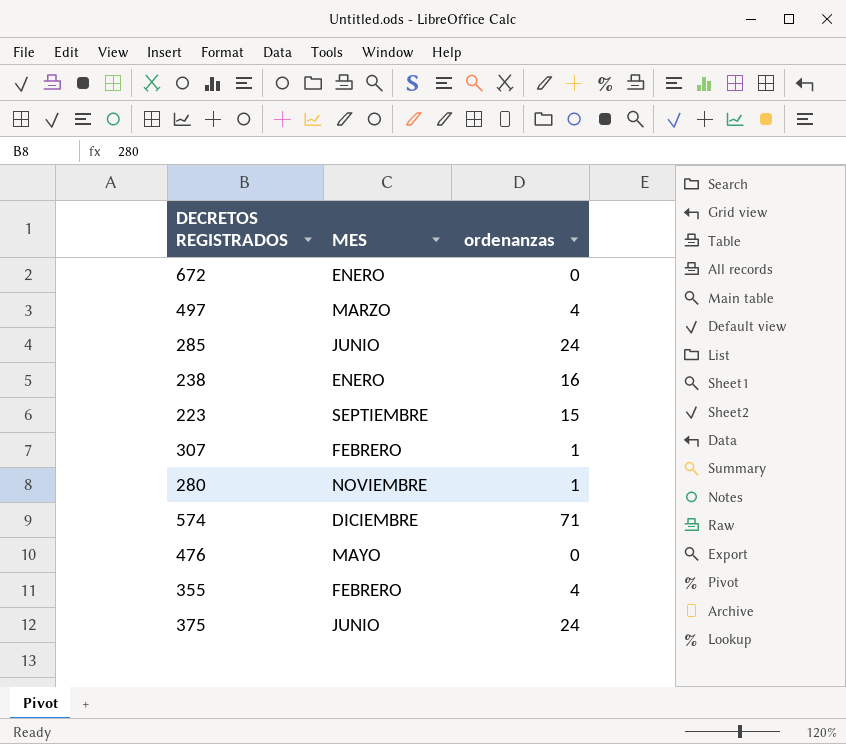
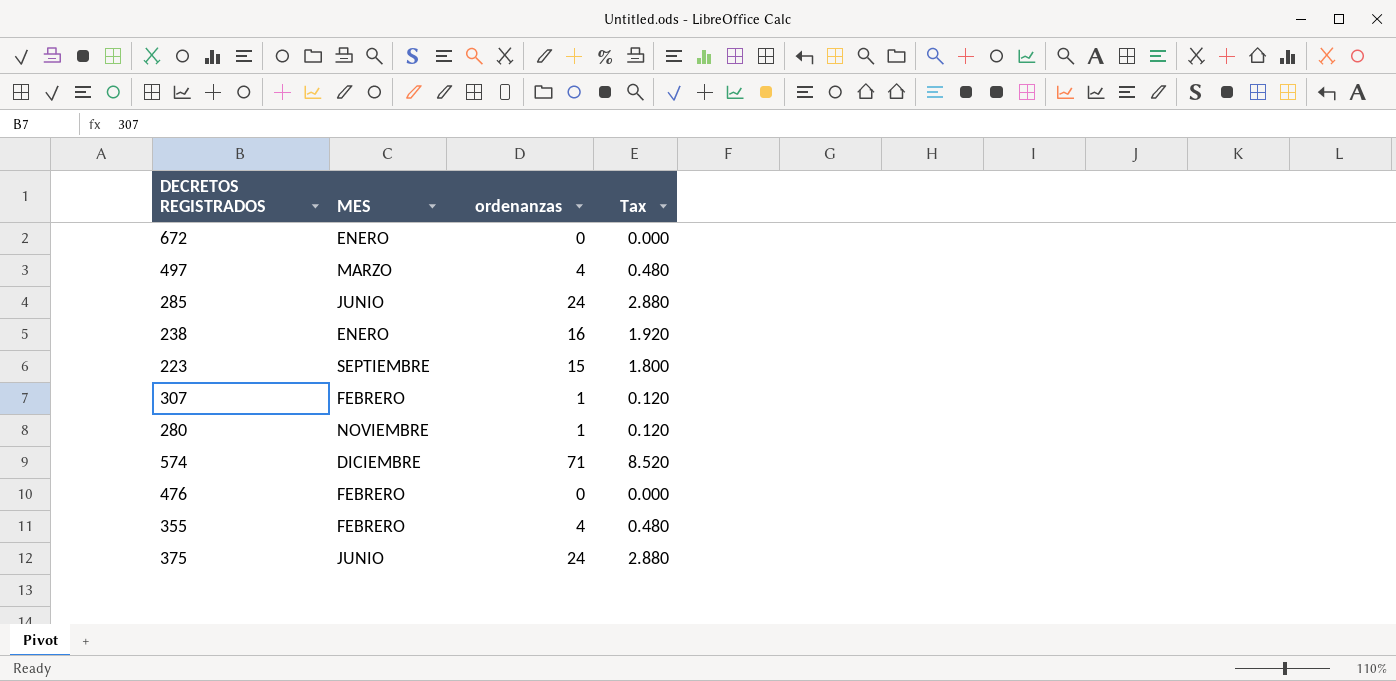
column Tax | formula: none -> [ordenanzas] * 0.12
476 | MES: MAYO -> FEBRERO

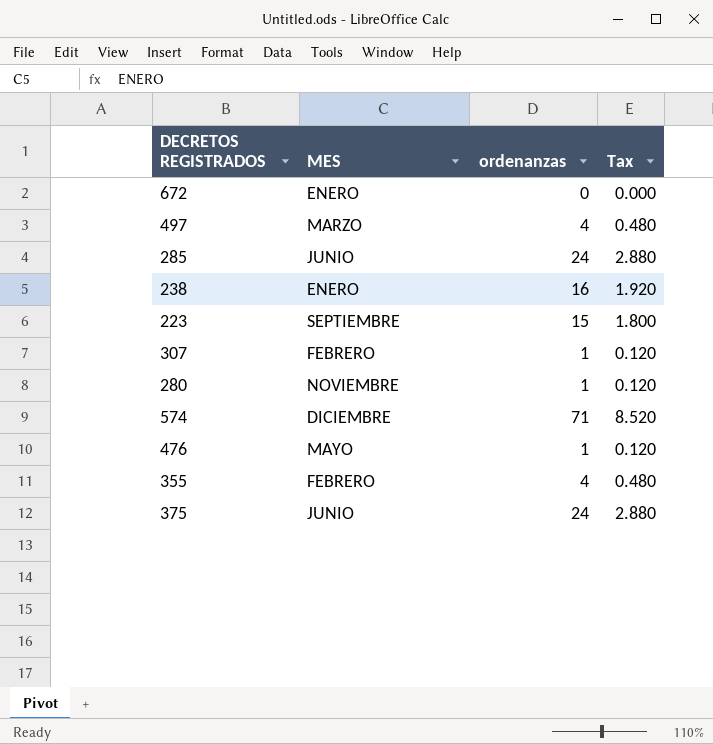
476 | MES: FEBRERO -> MAYO
476 | ordenanzas: 0 -> 1
476 | Tax: 0.000 -> 0.120

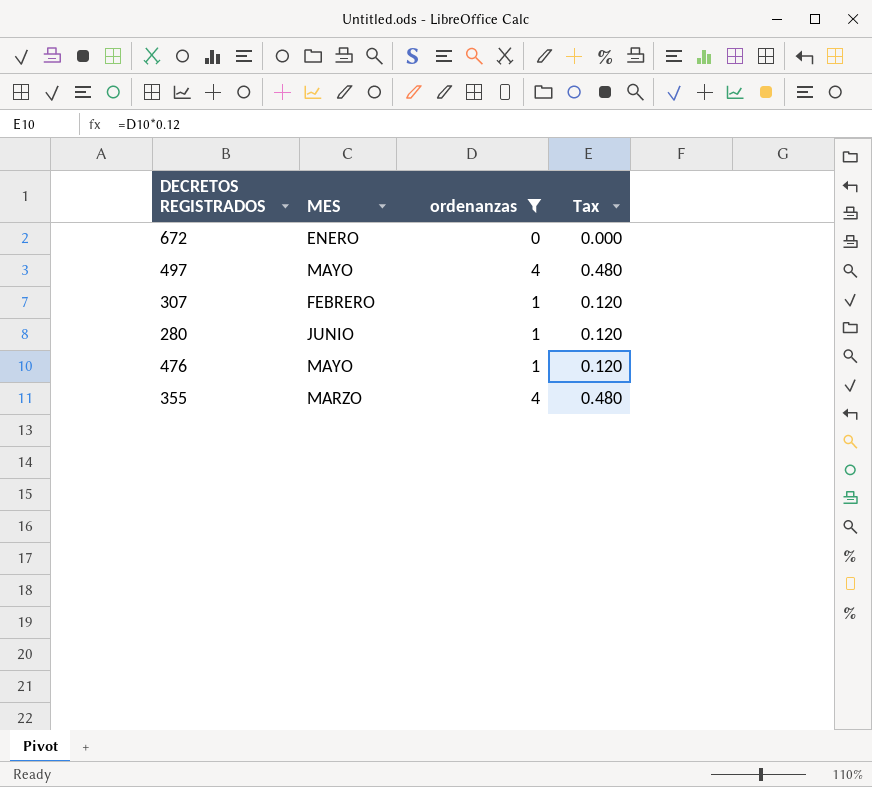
filter: none -> ordenanzas <= 4
497 | MES: MARZO -> MAYO
280 | MES: NOVIEMBRE -> JUNIO
355 | MES: FEBRERO -> MARZO

